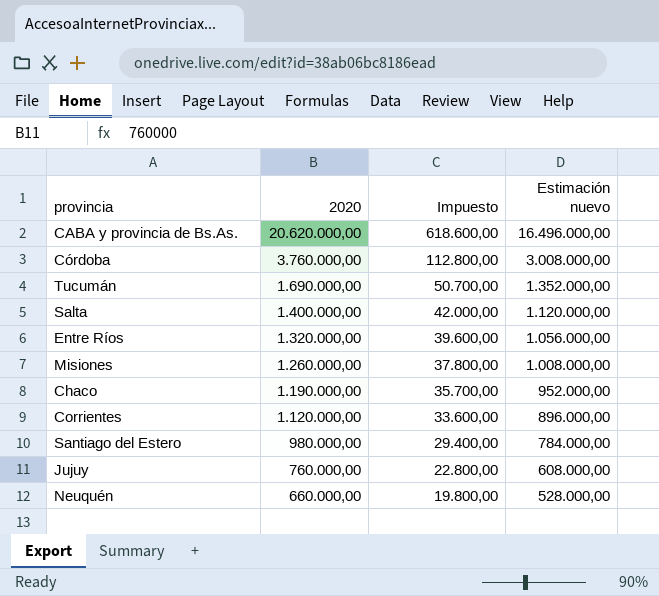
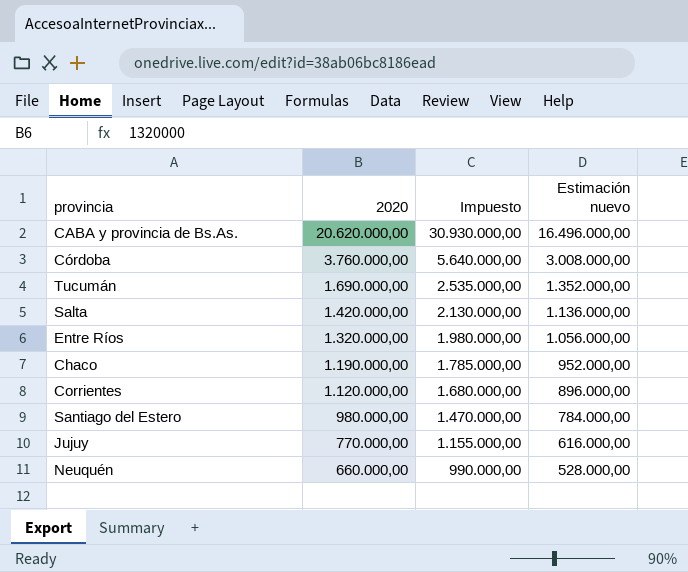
column Impuesto | formula: [2020] * 0,03 -> [2020] * 1,5
row Misiones: 1.260.000,00 | 37.800,00 | 1.008.000,00 -> none
Salta | 2020: 1.400.000,00 -> 1.420.000,00
Salta | Estimación nuevo: 1.120.000,00 -> 1.136.000,00
Jujuy | 2020: 760.000,00 -> 770.000,00
Jujuy | Estimación nuevo: 608.000,00 -> 616.000,00

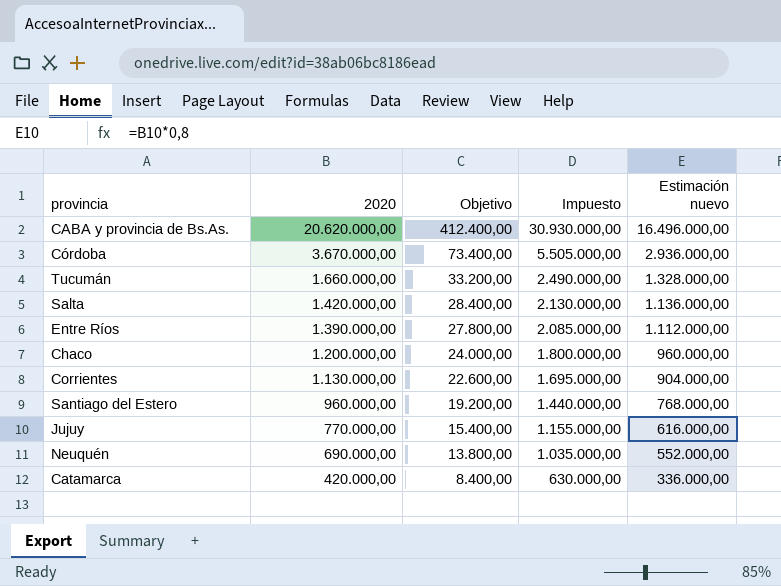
column Objetivo | formula: none -> [2020] * 0,02
Córdoba | 2020: 3.760.000,00 -> 3.670.000,00
Córdoba | Impuesto: 5.640.000,00 -> 5.505.000,00
Córdoba | Estimación nuevo: 3.008.000,00 -> 2.936.000,00
Tucumán | 2020: 1.690.000,00 -> 1.660.000,00
Tucumán | Impuesto: 2.535.000,00 -> 2.490.000,00
Tucumán | Estimación nuevo: 1.352.000,00 -> 1.328.000,00
Entre Ríos | 2020: 1.320.000,00 -> 1.390.000,00
Entre Ríos | Impuesto: 1.980.000,00 -> 2.085.000,00
Entre Ríos | Estimación nuevo: 1.056.000,00 -> 1.112.000,00
Chaco | 2020: 1.190.000,00 -> 1.200.000,00
Chaco | Impuesto: 1.785.000,00 -> 1.800.000,00
Chaco | Estimación nuevo: 952.000,00 -> 960.000,00
Corrientes | 2020: 1.120.000,00 -> 1.130.000,00
Corrientes | Impuesto: 1.680.000,00 -> 1.695.000,00
Corrientes | Estimación nuevo: 896.000,00 -> 904.000,00
Santiago del Estero | 2020: 980.000,00 -> 960.000,00
Santiago del Estero | Impuesto: 1.470.000,00 -> 1.440.000,00
Santiago del Estero | Estimación nuevo: 784.000,00 -> 768.000,00
Neuquén | 2020: 660.000,00 -> 690.000,00
Neuquén | Impuesto: 990.000,00 -> 1.035.000,00
Neuquén | Estimación nuevo: 528.000,00 -> 552.000,00
row Catamarca: none -> 420.000,00 | 8.400,00 | 630.000,00 | 336.000,00

